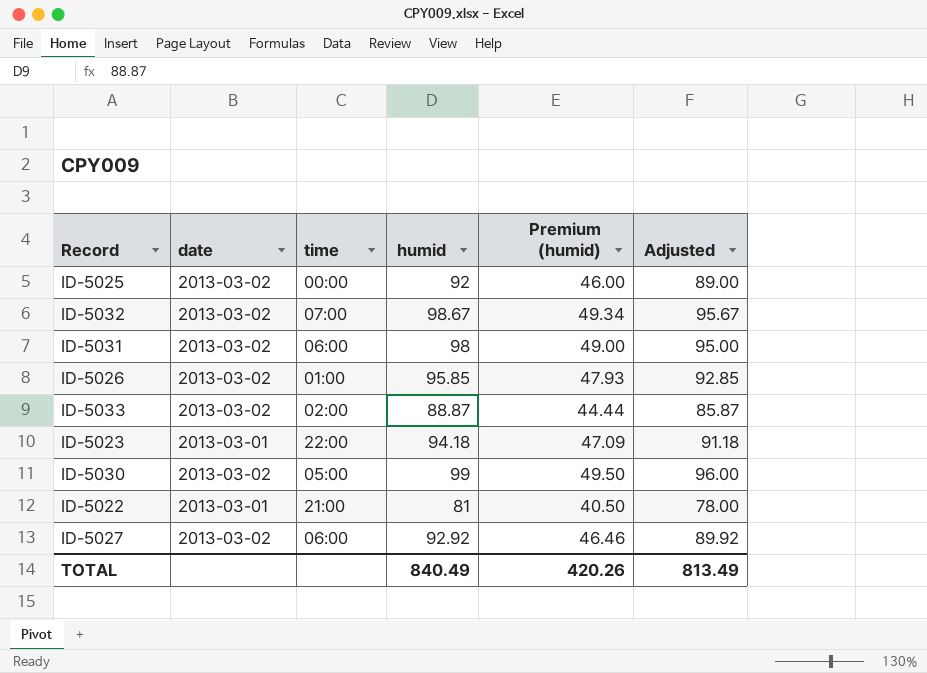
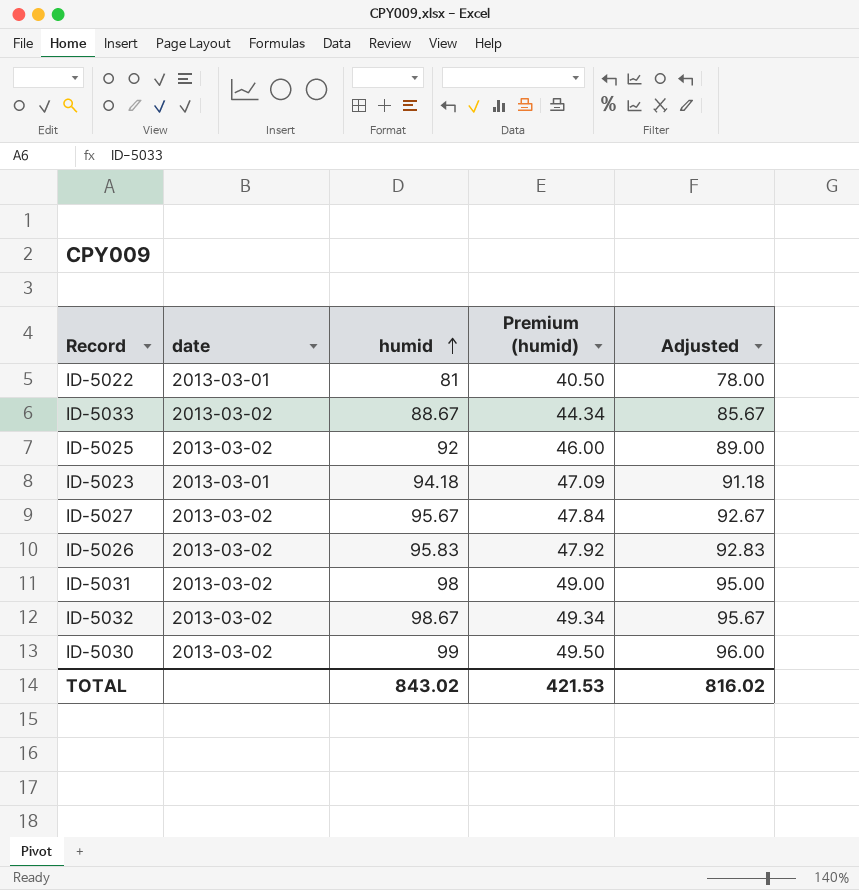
row order: none -> humid ascending
column time | position: 3 -> none
ID-5033 | humid: 88.87 -> 88.67
ID-5033 | Premium (humid): 44.44 -> 44.34
ID-5033 | Adjusted: 85.87 -> 85.67
ID-5027 | humid: 92.92 -> 95.67
ID-5027 | Premium (humid): 46.46 -> 47.84
ID-5027 | Adjusted: 89.92 -> 92.67
ID-5026 | humid: 95.85 -> 95.83
ID-5026 | Premium (humid): 47.93 -> 47.92
ID-5026 | Adjusted: 92.85 -> 92.83
TOTAL | humid: 840.49 -> 843.02
TOTAL | Premium (humid): 420.26 -> 421.53
TOTAL | Adjusted: 813.49 -> 816.02

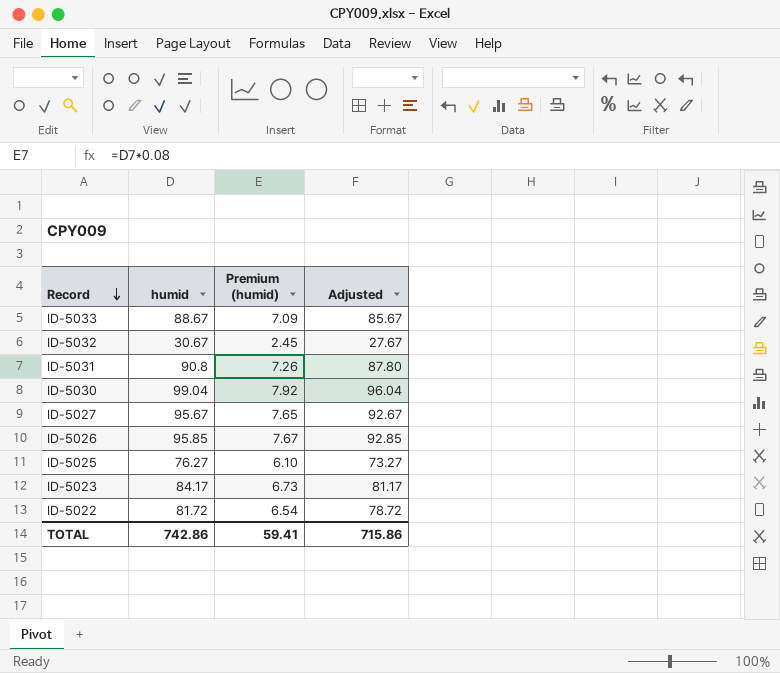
row order: humid ascending -> Record descending
column date | position: 2 -> none
column Premium (humid) | formula: [humid] * 0.5 -> [humid] * 0.08
ID-5032 | humid: 98.67 -> 30.67
ID-5032 | Adjusted: 95.67 -> 27.67
ID-5031 | humid: 98 -> 90.8
ID-5031 | Adjusted: 95.00 -> 87.80
ID-5030 | humid: 99 -> 99.04
ID-5030 | Adjusted: 96.00 -> 96.04
ID-5026 | humid: 95.83 -> 95.85
ID-5026 | Adjusted: 92.83 -> 92.85
ID-5025 | humid: 92 -> 76.27
ID-5025 | Adjusted: 89.00 -> 73.27
ID-5023 | humid: 94.18 -> 84.17
ID-5023 | Adjusted: 91.18 -> 81.17
ID-5022 | humid: 81 -> 81.72
ID-5022 | Adjusted: 78.00 -> 78.72
TOTAL | humid: 843.02 -> 742.86
TOTAL | Premium (humid): 421.53 -> 59.41
TOTAL | Adjusted: 816.02 -> 715.86

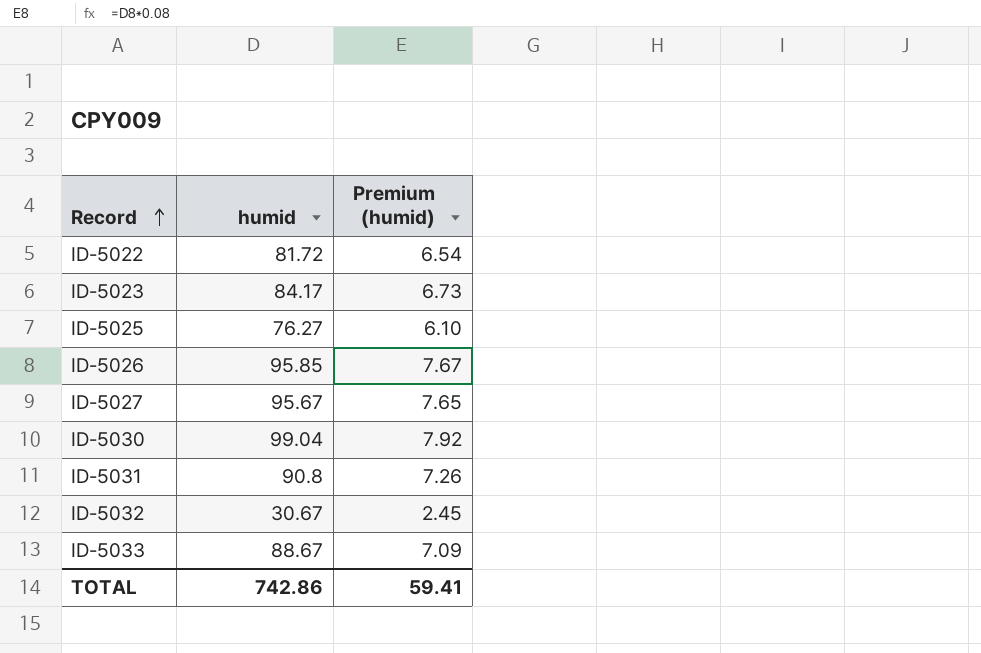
row order: Record descending -> Record ascending
column Adjusted | formula: [humid] - 3 -> none

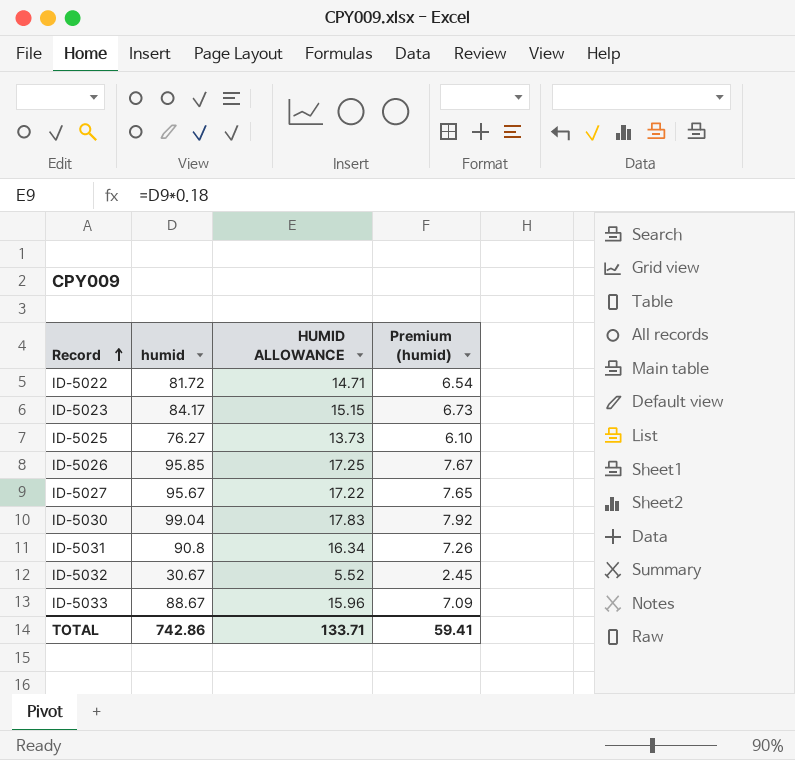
column HUMID ALLOWANCE | formula: none -> [humid] * 0.18

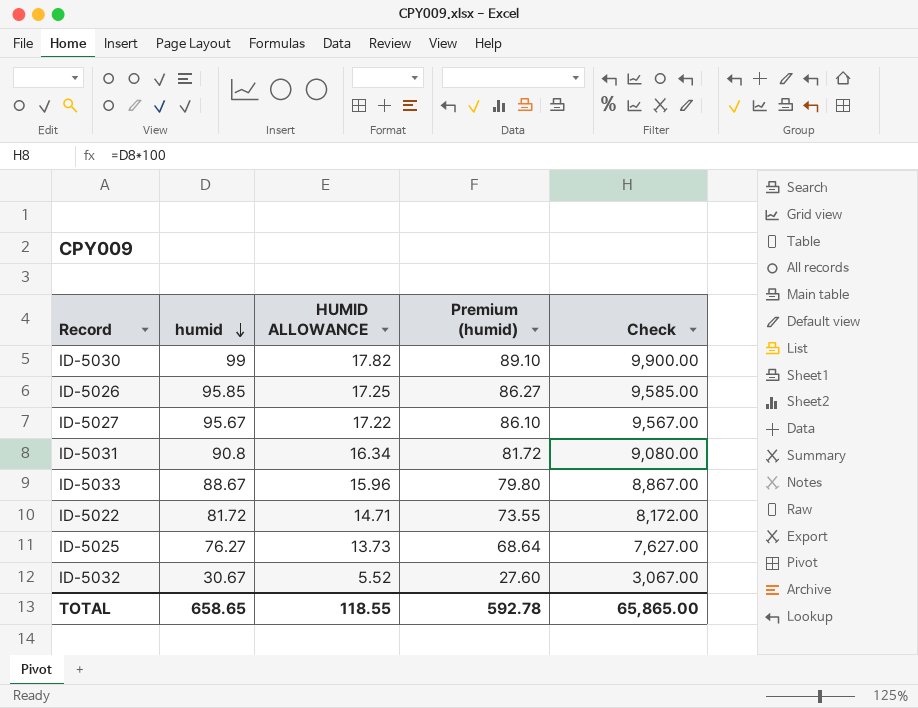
row order: Record ascending -> humid descending
column Premium (humid) | formula: [humid] * 0.08 -> [humid] * 0.9
column Check | formula: none -> [humid] * 100
row ID-5023: 84.17 | 15.15 | 6.73 -> none
ID-5030 | humid: 99.04 -> 99
ID-5030 | HUMID ALLOWANCE: 17.83 -> 17.82
TOTAL | humid: 742.86 -> 658.65
TOTAL | HUMID ALLOWANCE: 133.71 -> 118.55
TOTAL | Premium (humid): 59.41 -> 592.78

